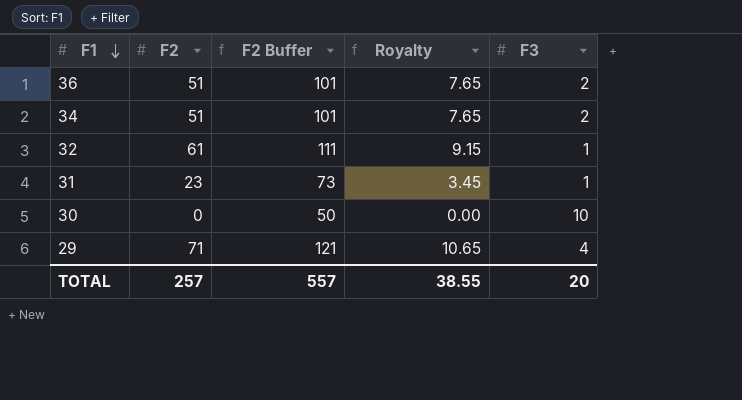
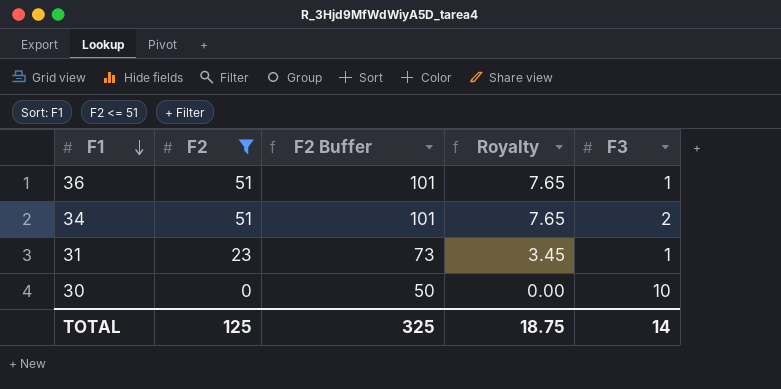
filter: none -> F2 <= 51
36 | F3: 2 -> 1
TOTAL | F2: 257 -> 125
TOTAL | F2 Buffer: 557 -> 325
TOTAL | Royalty: 38.55 -> 18.75
TOTAL | F3: 20 -> 14

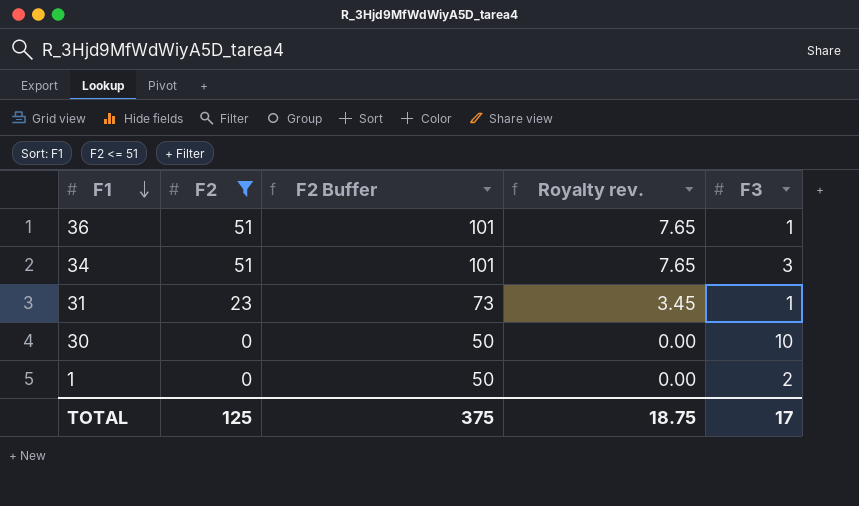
column name: Royalty -> Royalty rev.
34 | F3: 2 -> 3
row 1: none -> 0 | 50 | 0.00 | 2
TOTAL | F2 Buffer: 325 -> 375
TOTAL | F3: 14 -> 17

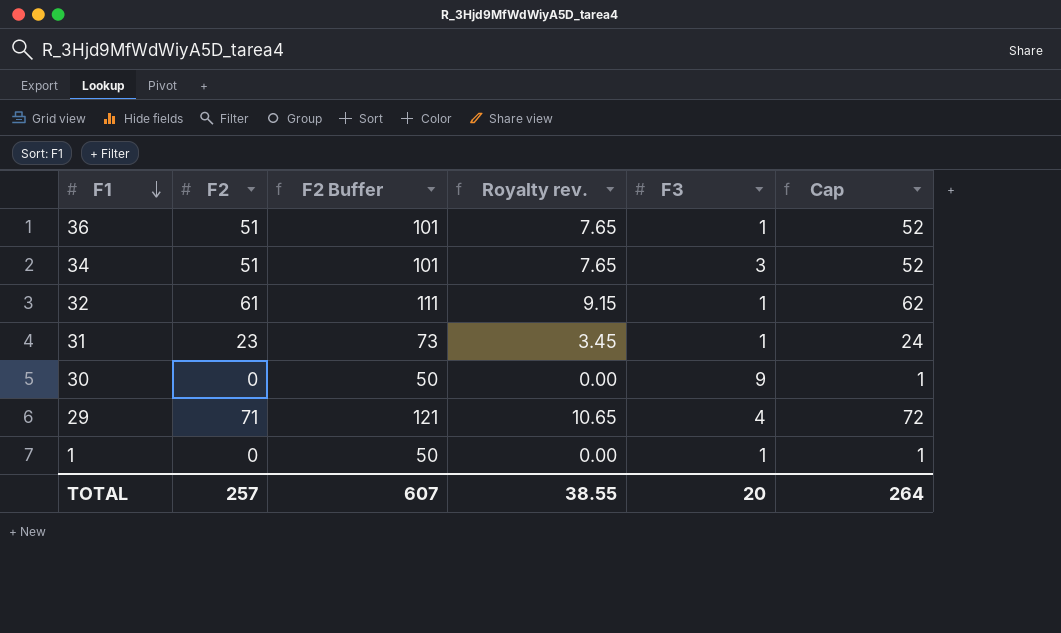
filter: F2 <= 51 -> none
column Cap | formula: none -> [F2] + 1
30 | F3: 10 -> 9
1 | F3: 2 -> 1
TOTAL | F2: 125 -> 257
TOTAL | F2 Buffer: 375 -> 607
TOTAL | Royalty rev.: 18.75 -> 38.55
TOTAL | F3: 17 -> 20

